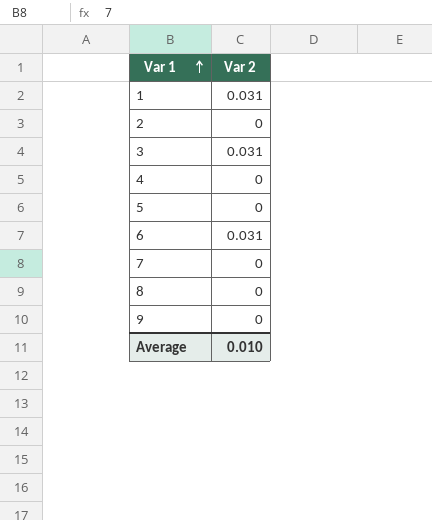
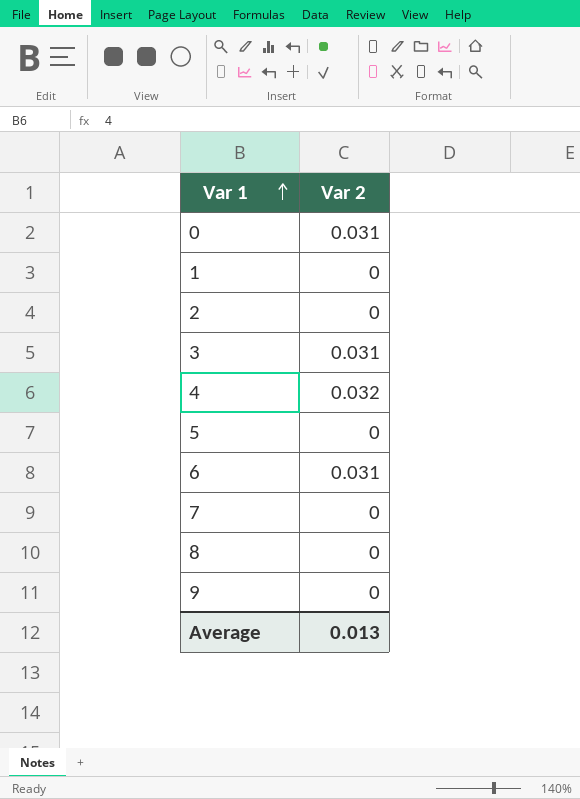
row 0: none -> 0.031
1 | Var 2: 0.031 -> 0
4 | Var 2: 0 -> 0.032
Average | Var 2: 0.010 -> 0.013

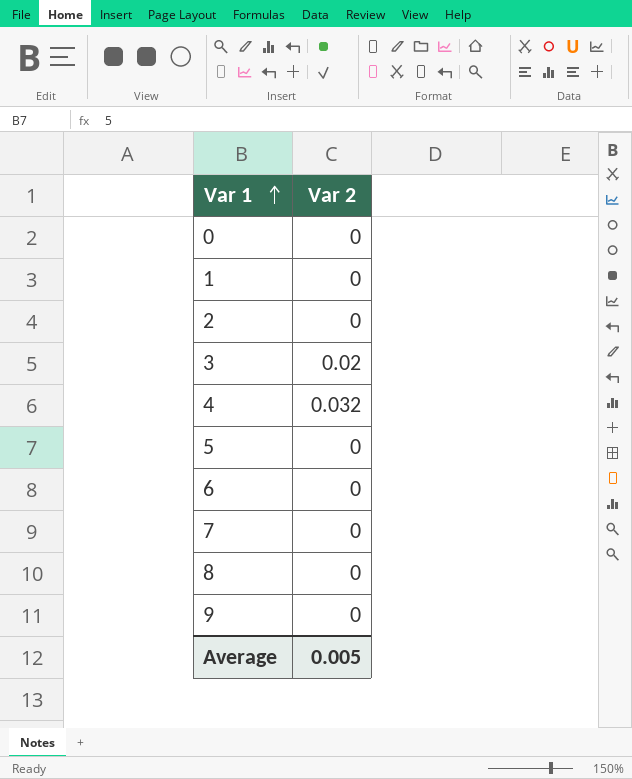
0 | Var 2: 0.031 -> 0
3 | Var 2: 0.031 -> 0.02
6 | Var 2: 0.031 -> 0
Average | Var 2: 0.013 -> 0.005

